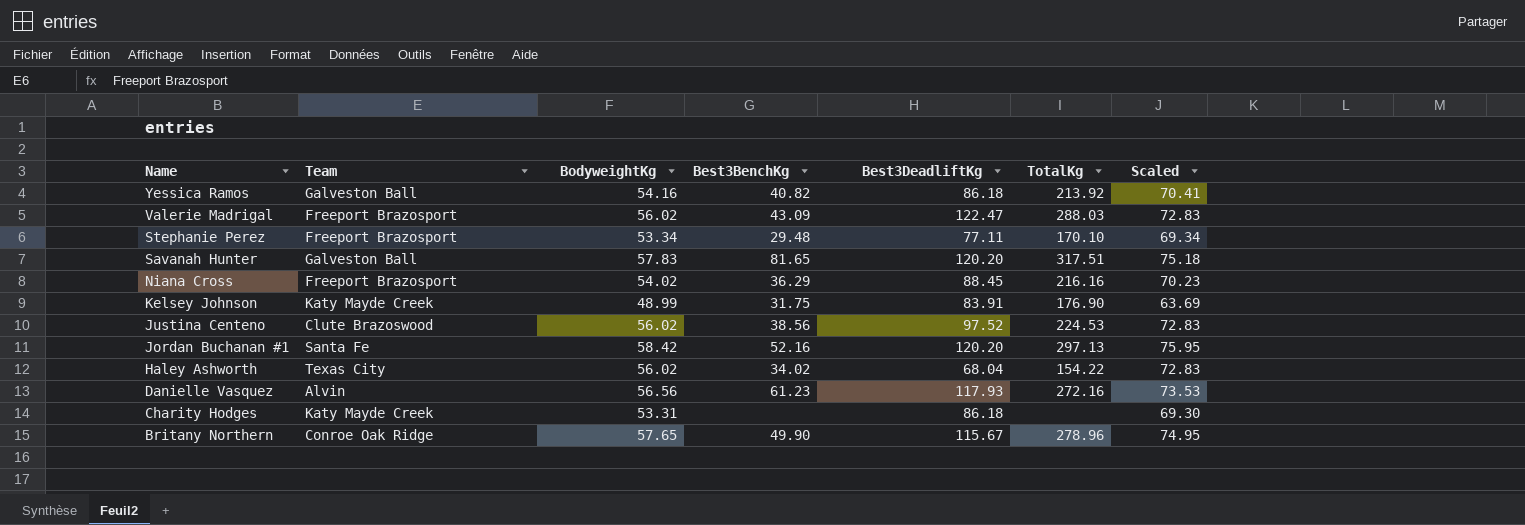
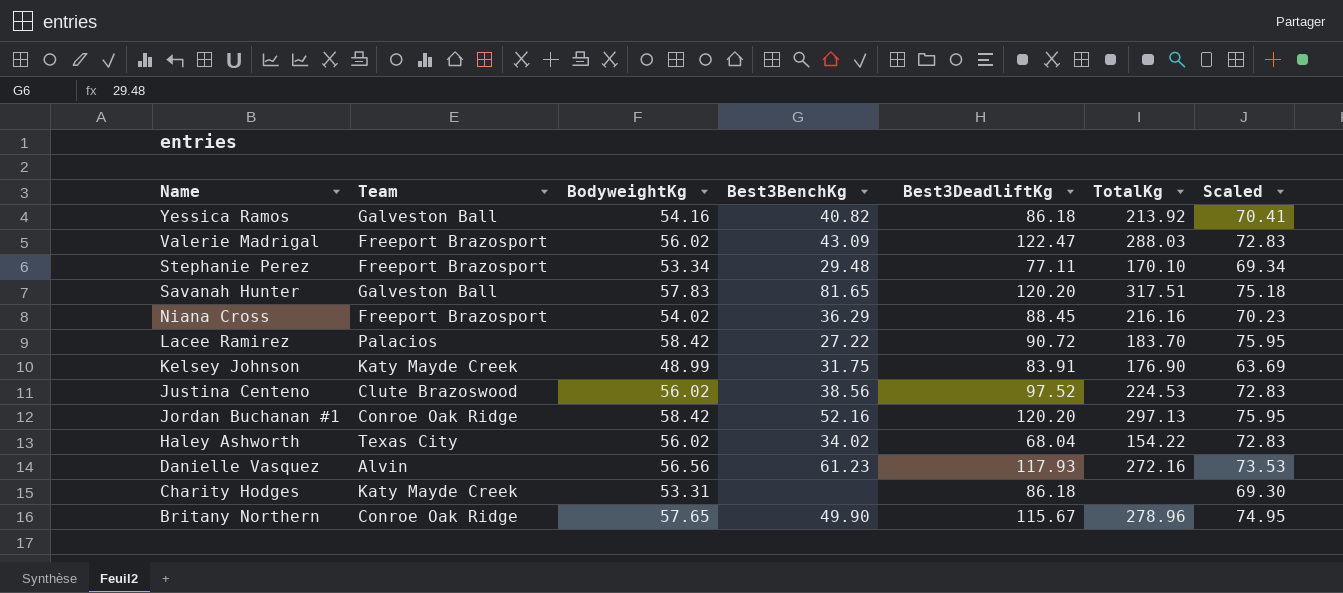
row Lacee Ramirez: none -> Palacios | 58.42 | 27.22 | 90.72 | 183.70 | 75.95
Jordan Buchanan #1 | Team: Santa Fe -> Conroe Oak Ridge

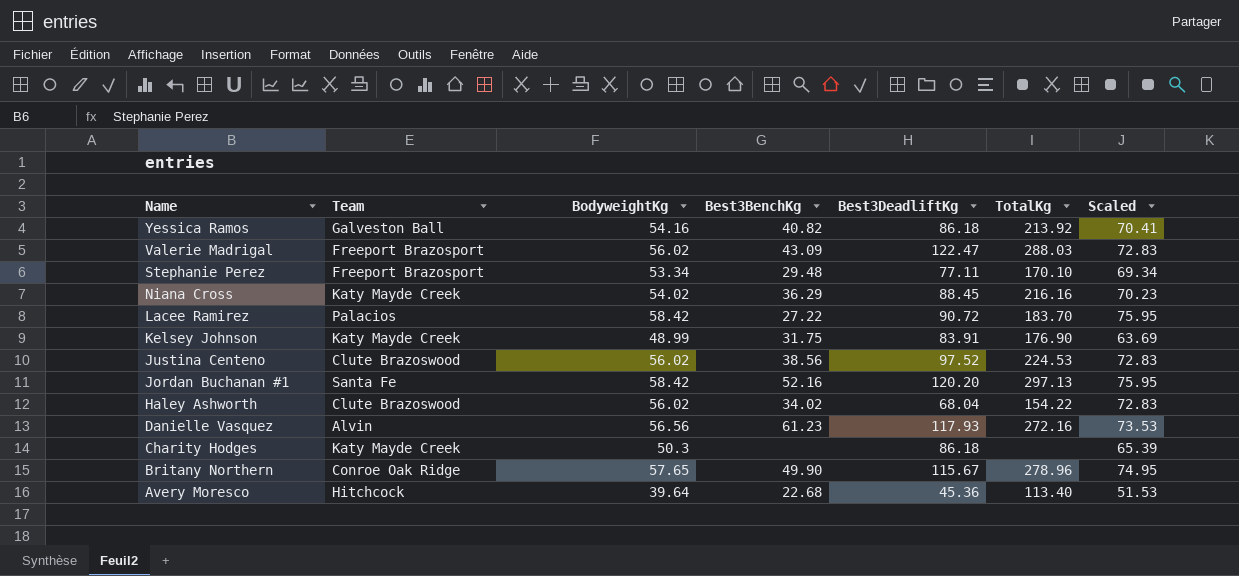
row Savanah Hunter: Galveston Ball | 57.83 | 81.65 | 120.20 | 317.51 | 75.18 -> none
Niana Cross | Team: Freeport Brazosport -> Katy Mayde Creek
Jordan Buchanan #1 | Team: Conroe Oak Ridge -> Santa Fe
Haley Ashworth | Team: Texas City -> Clute Brazoswood
Charity Hodges | BodyweightKg: 53.31 -> 50.3
Charity Hodges | Scaled: 69.30 -> 65.39
row Avery Moresco: none -> Hitchcock | 39.64 | 22.68 | 45.36 | 113.40 | 51.53

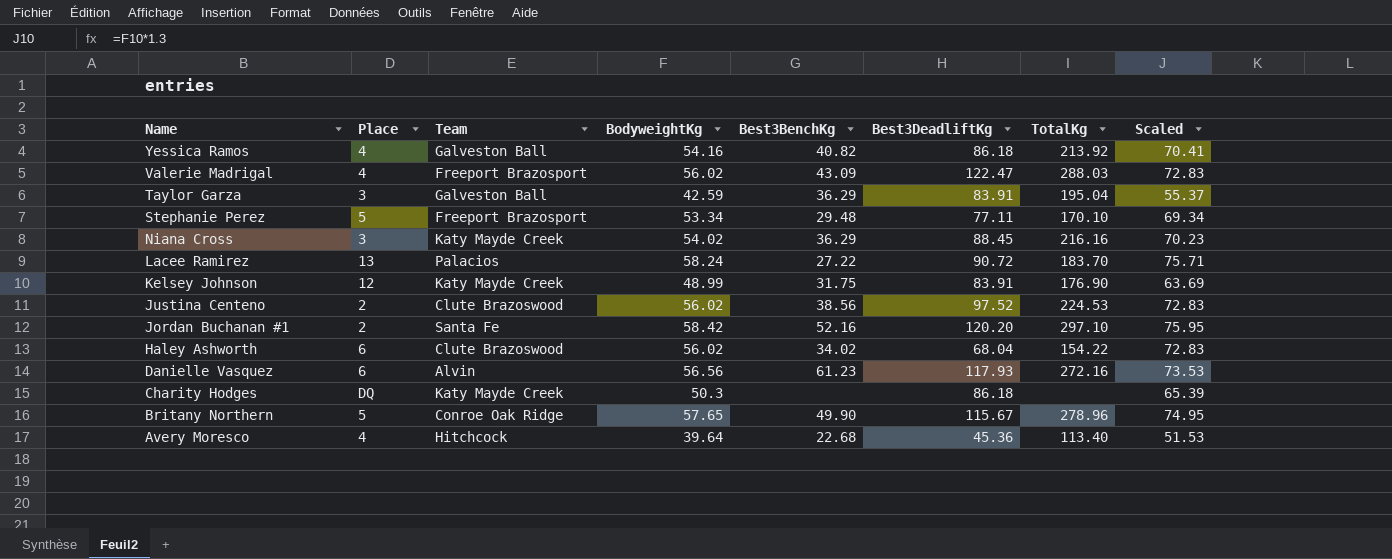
column Place | position: none -> 2
row Taylor Garza: none -> 3 | Galveston Ball | 42.59 | 36.29 | 83.91 | 195.04 | 55.37
Lacee Ramirez | BodyweightKg: 58.42 -> 58.24
Lacee Ramirez | Scaled: 75.95 -> 75.71
Jordan Buchanan #1 | TotalKg: 297.13 -> 297.10

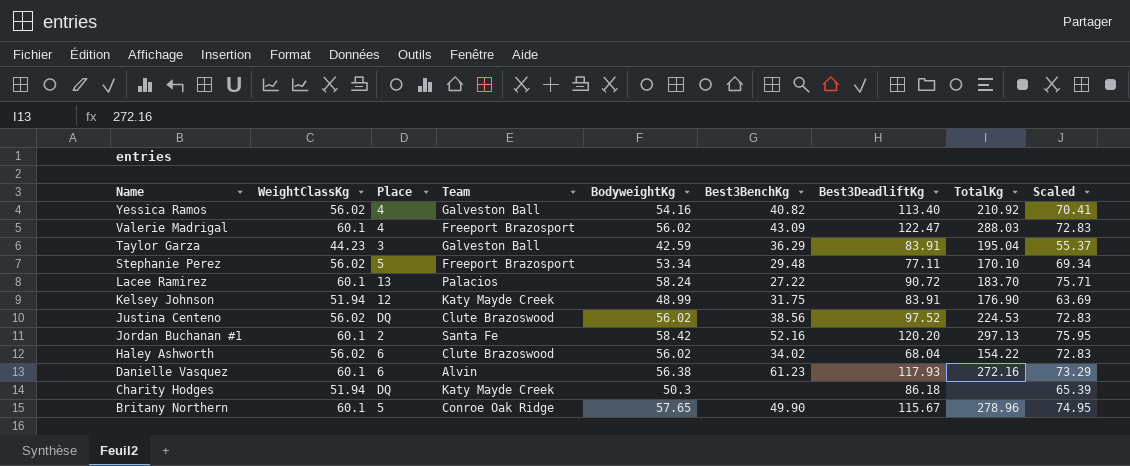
column WeightClassKg | position: none -> 2
row Niana Cross: 3 | Katy Mayde Creek | 54.02 | 36.29 | 88.45 | 216.16 | 70.23 -> none
row Avery Moresco: 4 | Hitchcock | 39.64 | 22.68 | 45.36 | 113.40 | 51.53 -> none
Yessica Ramos | Best3DeadliftKg: 86.18 -> 113.40
Yessica Ramos | TotalKg: 213.92 -> 210.92
Justina Centeno | Place: 2 -> DQ
Jordan Buchanan #1 | TotalKg: 297.10 -> 297.13
Danielle Vasquez | BodyweightKg: 56.56 -> 56.38
Danielle Vasquez | Scaled: 73.53 -> 73.29

